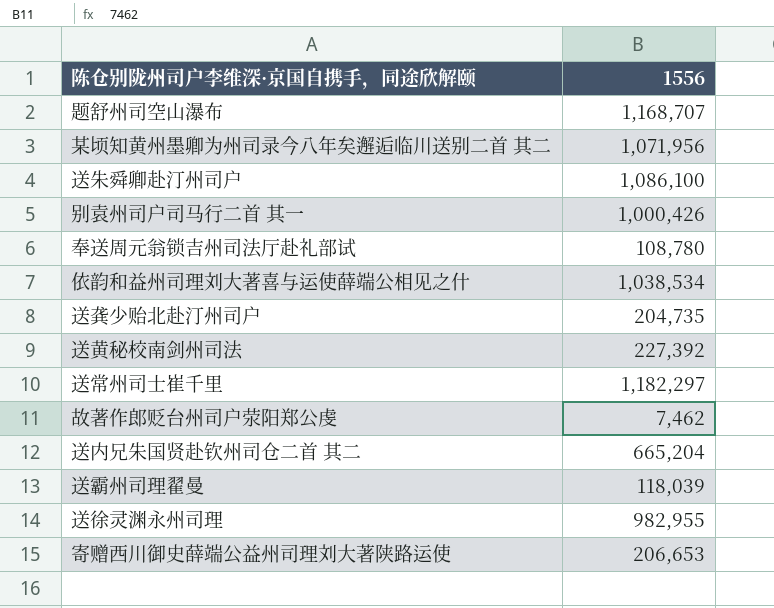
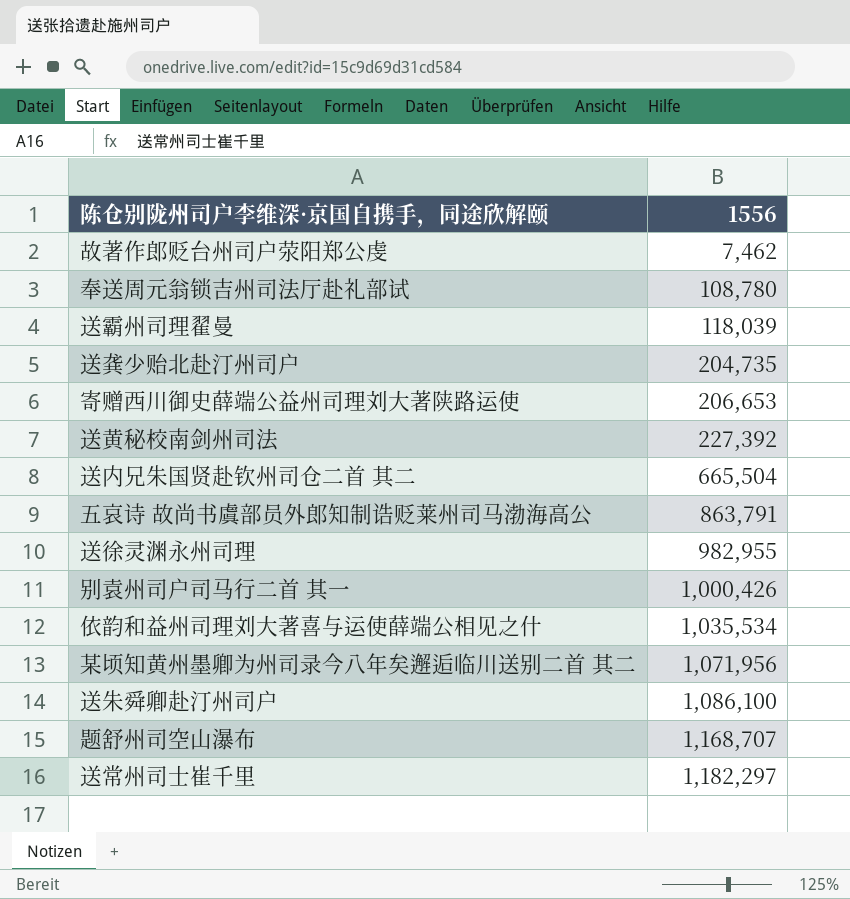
row order: none -> 1556 ascending
送内兄朱国贤赴钦州司仓二首 其二 | 1556: 665,204 -> 665,504
row 五哀诗 故尚书虞部员外郎知制诰贬莱州司马渤海高公: none -> 863,791
依韵和益州司理刘大著喜与运使薛端公相见之什 | 1556: 1,038,534 -> 1,035,534

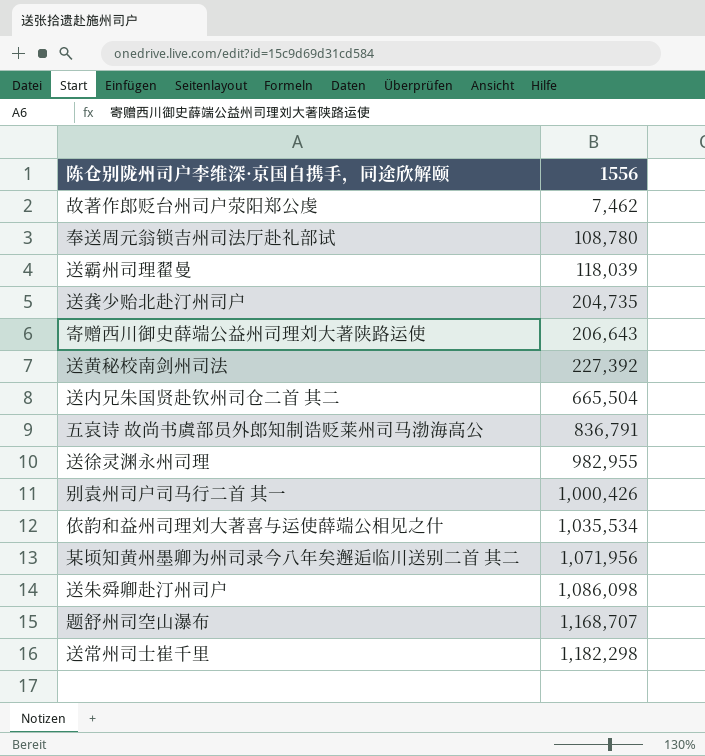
寄赠西川御史薛端公益州司理刘大著陕路运使 | 1556: 206,653 -> 206,643
五哀诗 故尚书虞部员外郎知制诰贬莱州司马渤海高公 | 1556: 863,791 -> 836,791
送朱舜卿赴汀州司户 | 1556: 1,086,100 -> 1,086,098
送常州司士崔千里 | 1556: 1,182,297 -> 1,182,298

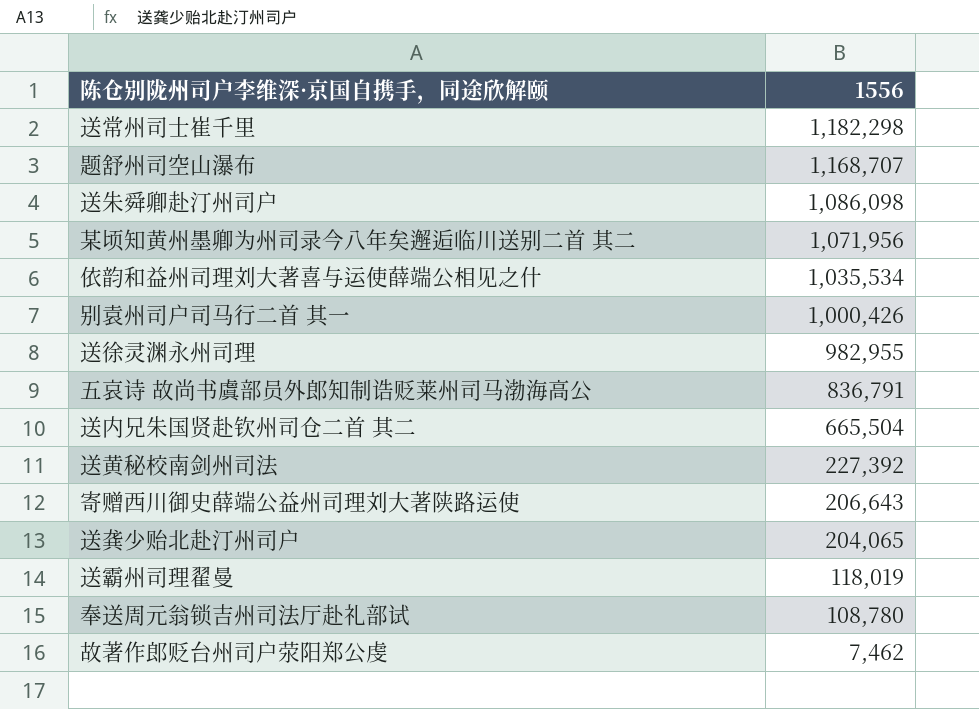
row order: 1556 ascending -> 1556 descending
送龚少贻北赴汀州司户 | 1556: 204,735 -> 204,065
送霸州司理翟曼 | 1556: 118,039 -> 118,019

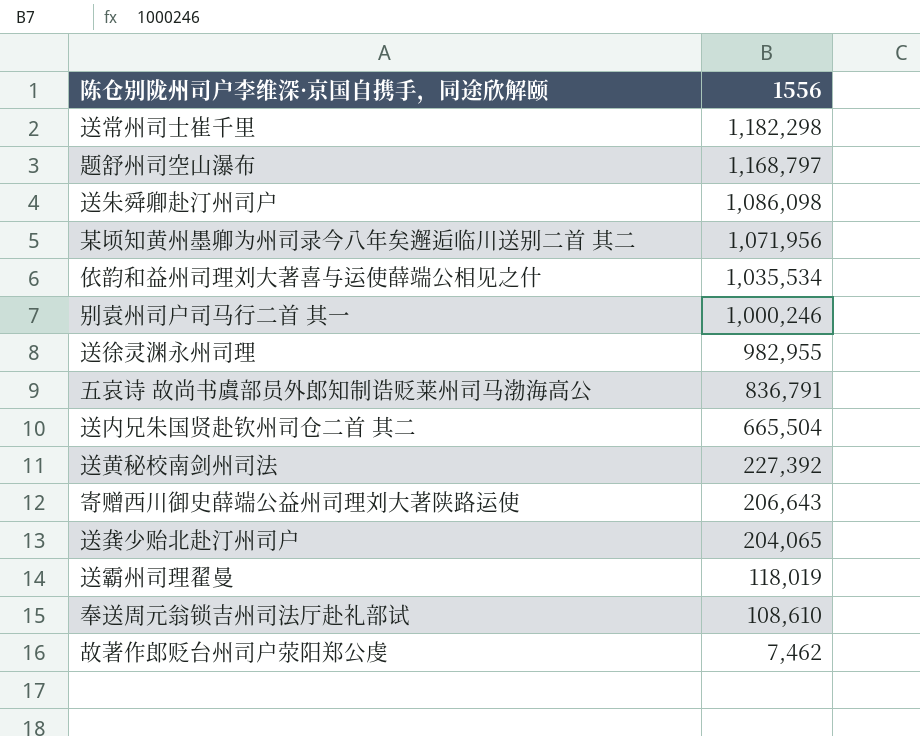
题舒州司空山瀑布 | 1556: 1,168,707 -> 1,168,797
别袁州司户司马行二首 其一 | 1556: 1,000,426 -> 1,000,246
奉送周元翁锁吉州司法厅赴礼部试 | 1556: 108,780 -> 108,610

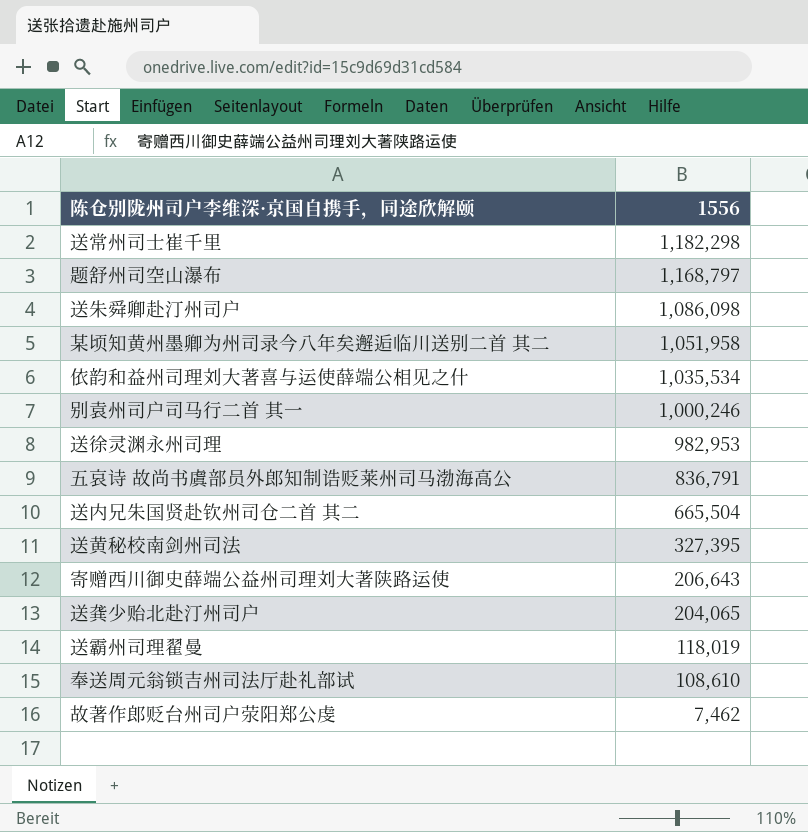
某顷知黄州墨卿为州司录今八年矣邂逅临川送别二首 其二 | 1556: 1,071,956 -> 1,051,958
送徐灵渊永州司理 | 1556: 982,955 -> 982,953
送黄秘校南剑州司法 | 1556: 227,392 -> 327,395

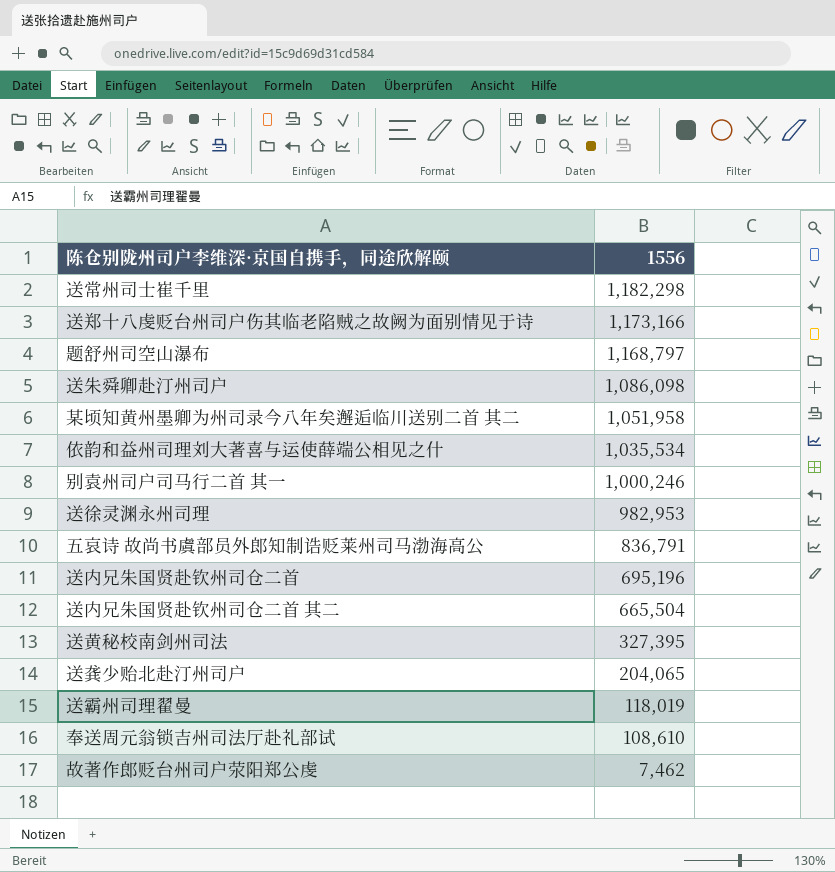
row 寄赠西川御史薛端公益州司理刘大著陕路运使: 206,643 -> none
row 送郑十八虔贬台州司户伤其临老陷贼之故阙为面别情见于诗: none -> 1,173,166
row 送内兄朱国贤赴钦州司仓二首: none -> 695,196

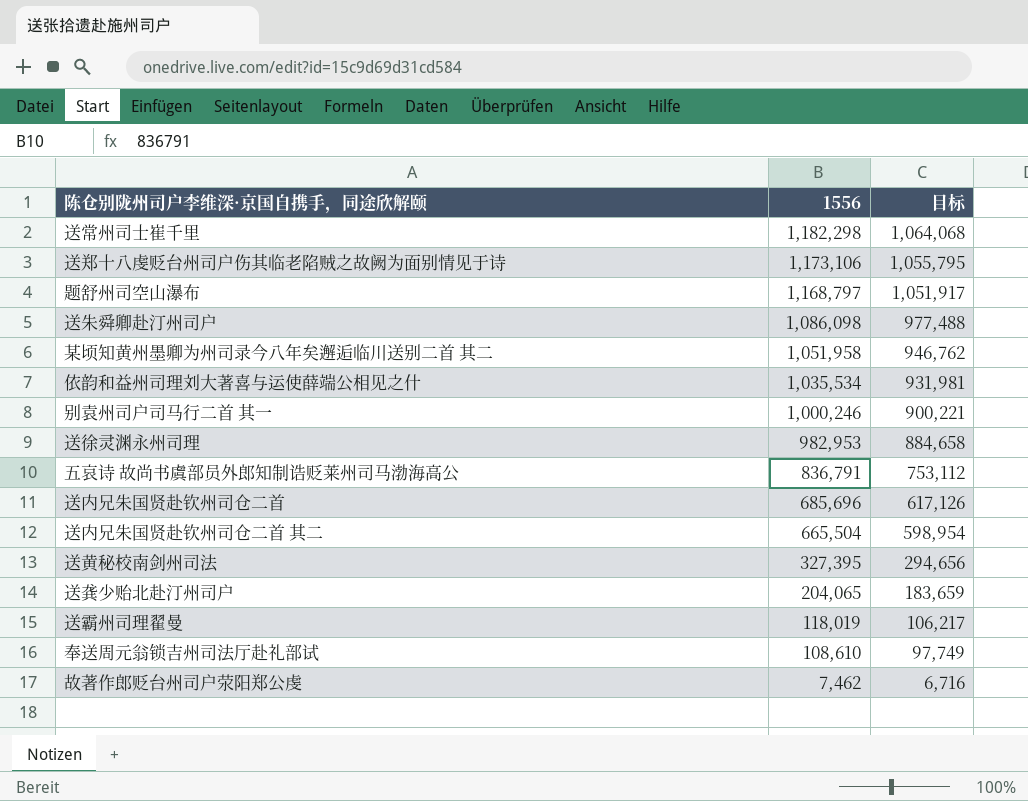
column 目标 | formula: none -> [1556] * 0.9
送郑十八虔贬台州司户伤其临老陷贼之故阙为面别情见于诗 | 1556: 1,173,166 -> 1,173,106
送内兄朱国贤赴钦州司仓二首 | 1556: 695,196 -> 685,696

